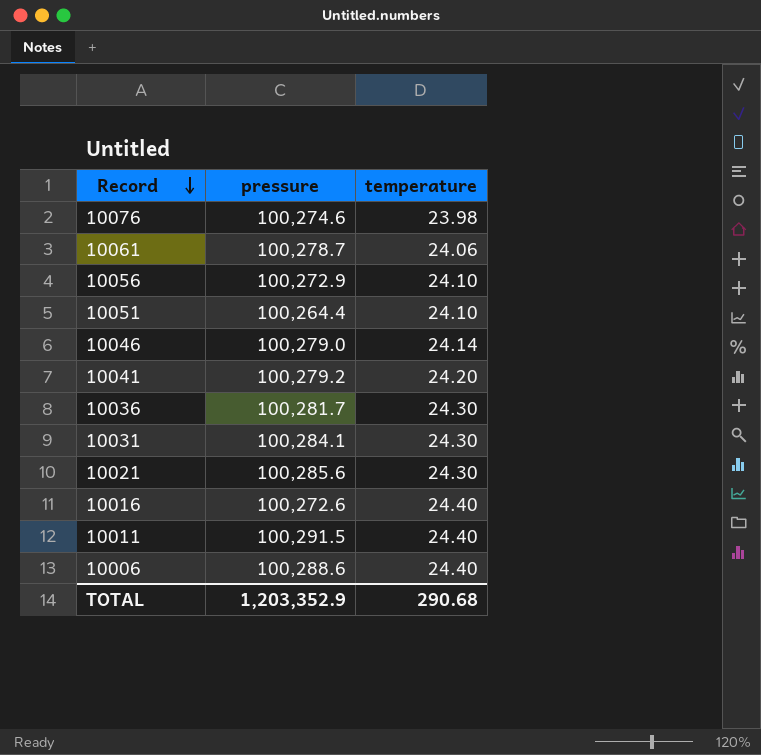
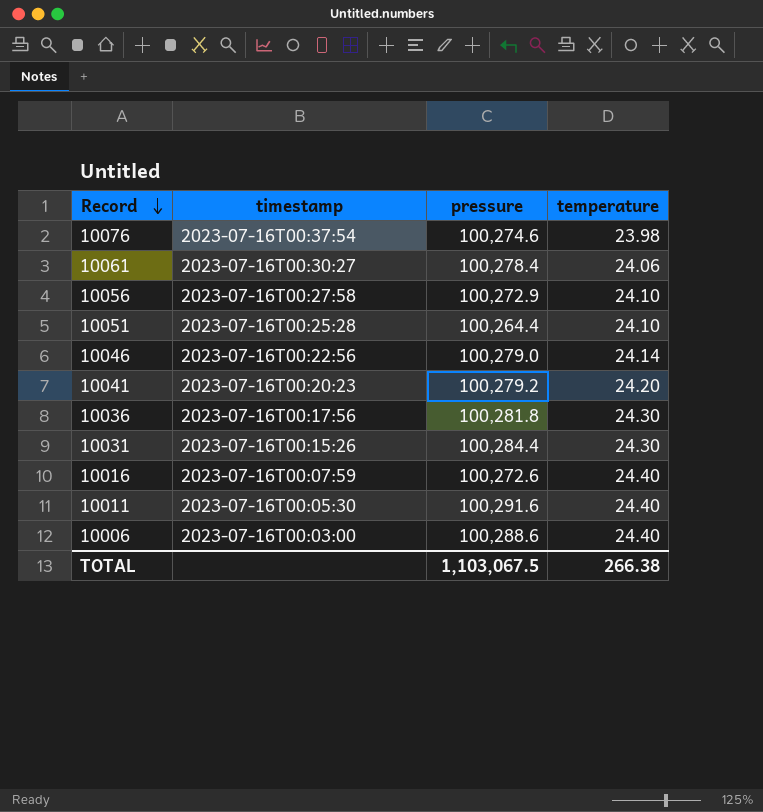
column timestamp | position: none -> 2
row 10021: 100,285.6 | 24.30 -> none
10061 | pressure: 100,278.7 -> 100,278.4
10036 | pressure: 100,281.7 -> 100,281.8
10031 | pressure: 100,284.1 -> 100,284.4
10011 | pressure: 100,291.5 -> 100,291.6
TOTAL | pressure: 1,203,352.9 -> 1,103,067.5
TOTAL | temperature: 290.68 -> 266.38

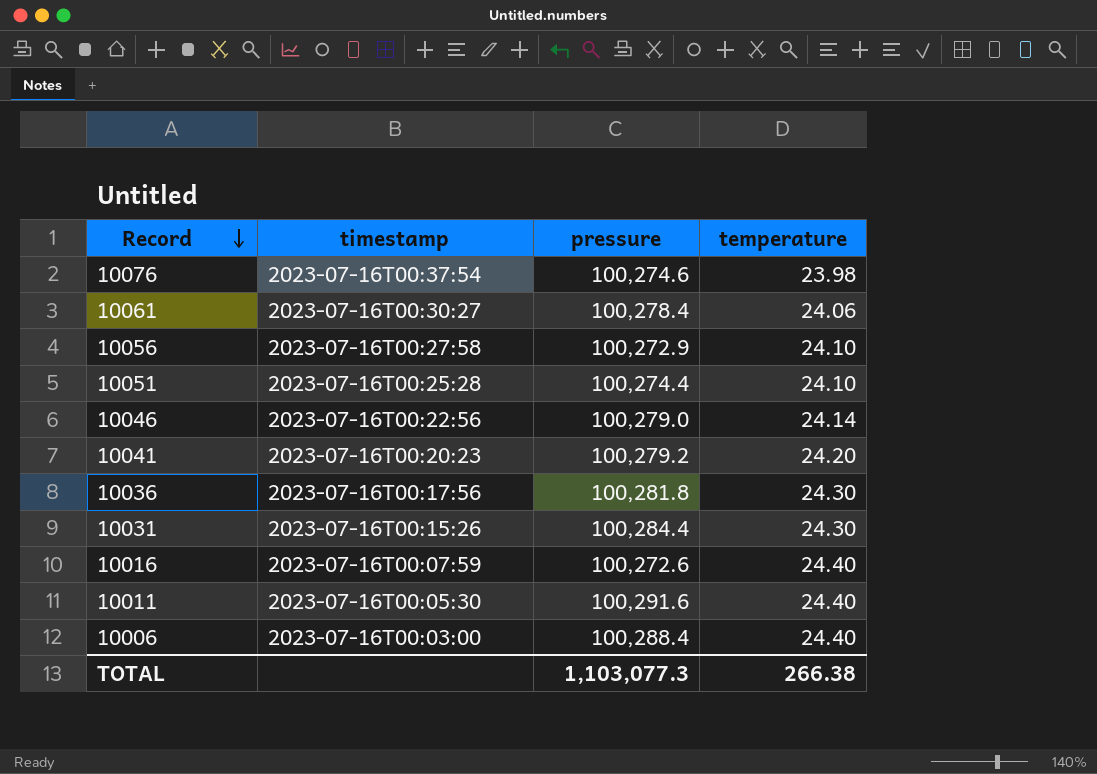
10051 | pressure: 100,264.4 -> 100,274.4
10006 | pressure: 100,288.6 -> 100,288.4
TOTAL | pressure: 1,103,067.5 -> 1,103,077.3

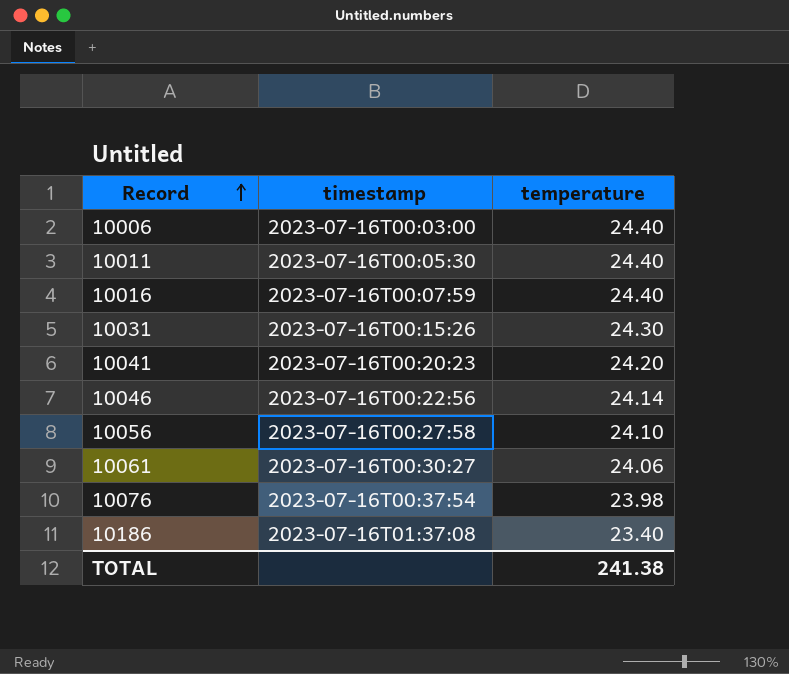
row order: Record descending -> Record ascending
column pressure | position: 3 -> none
row 10051: 2023-07-16T00:25:28 | 100,274.4 | 24.10 -> none
row 10036: 2023-07-16T00:17:56 | 100,281.8 | 24.30 -> none
row 10186: none -> 2023-07-16T01:37:08 | 23.40
TOTAL | temperature: 266.38 -> 241.38

